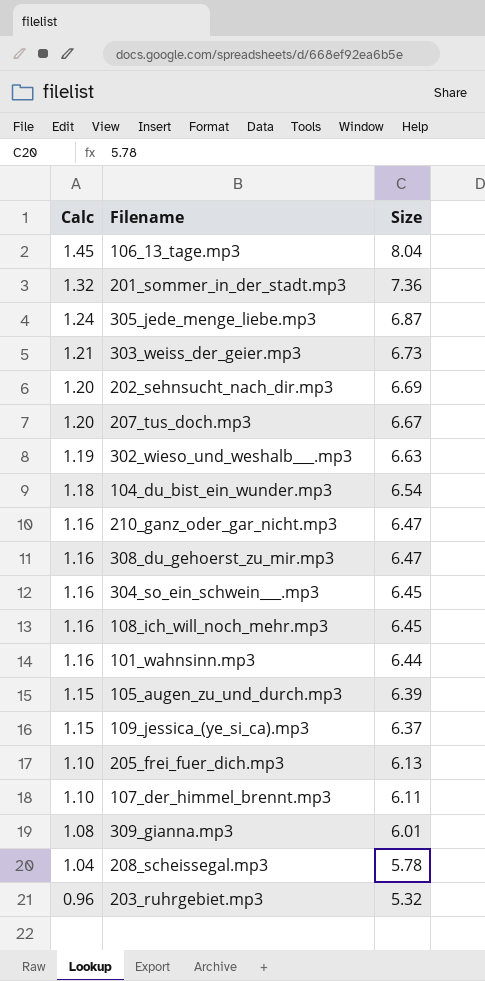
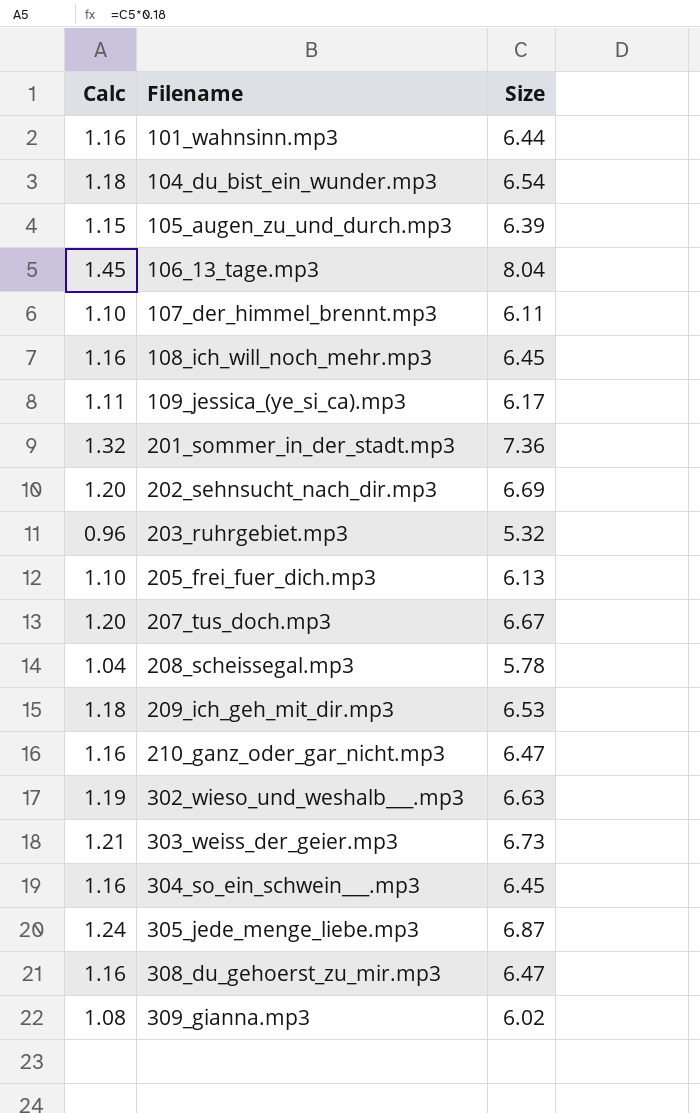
row order: Calc descending -> Filename ascending
109_jessica_(ye_si_ca).mp3 | Calc: 1.15 -> 1.11
109_jessica_(ye_si_ca).mp3 | Size: 6.37 -> 6.17
row 209_ich_geh_mit_dir.mp3: none -> 1.18 | 6.53
309_gianna.mp3 | Size: 6.01 -> 6.02

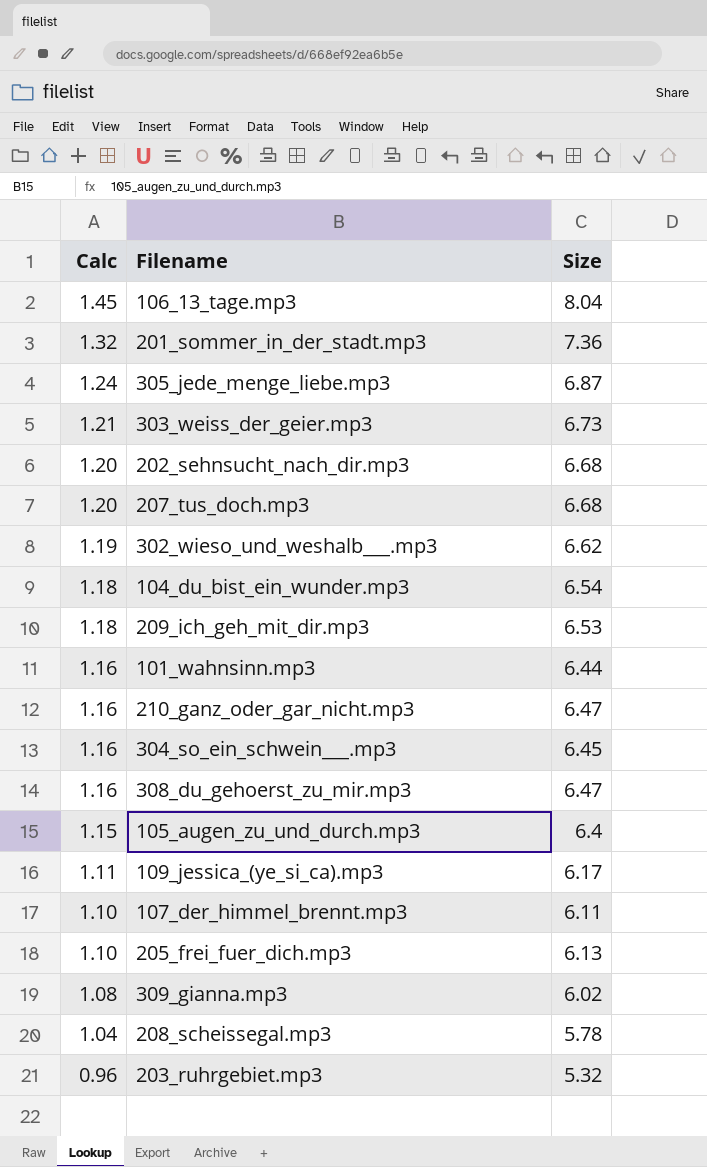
row order: Filename ascending -> Calc descending
row 108_ich_will_noch_mehr.mp3: 1.16 | 6.45 -> none
202_sehnsucht_nach_dir.mp3 | Size: 6.69 -> 6.68
207_tus_doch.mp3 | Size: 6.67 -> 6.68
302_wieso_und_weshalb___.mp3 | Size: 6.63 -> 6.62
105_augen_zu_und_durch.mp3 | Size: 6.39 -> 6.4

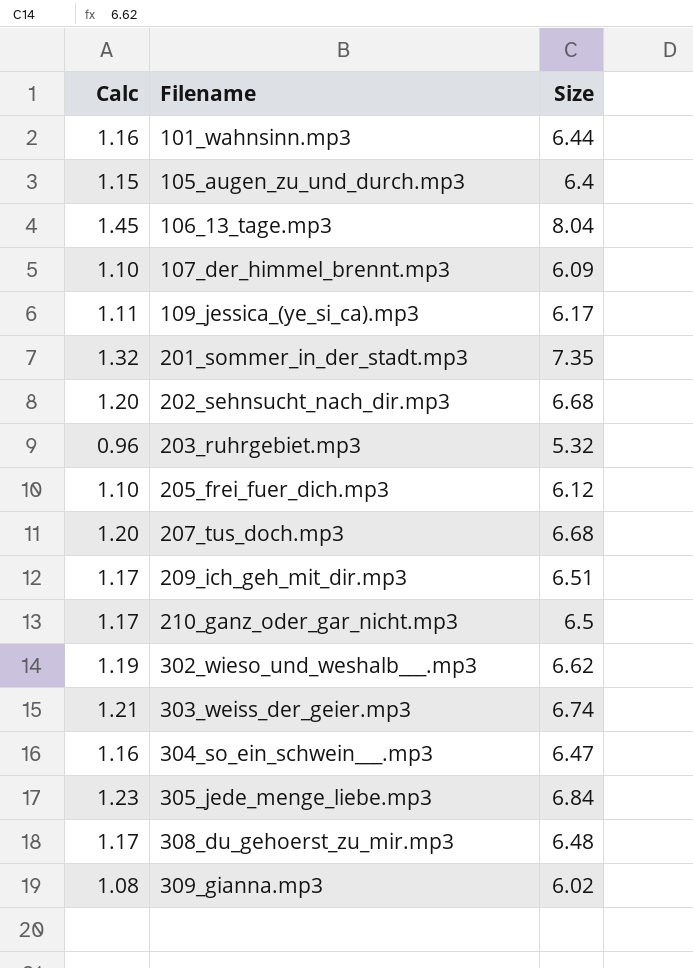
row order: Calc descending -> Filename ascending
row 104_du_bist_ein_wunder.mp3: 1.18 | 6.54 -> none
row 208_scheissegal.mp3: 1.04 | 5.78 -> none
107_der_himmel_brennt.mp3 | Size: 6.11 -> 6.09
201_sommer_in_der_stadt.mp3 | Size: 7.36 -> 7.35
205_frei_fuer_dich.mp3 | Size: 6.13 -> 6.12
209_ich_geh_mit_dir.mp3 | Calc: 1.18 -> 1.17
209_ich_geh_mit_dir.mp3 | Size: 6.53 -> 6.51
210_ganz_oder_gar_nicht.mp3 | Calc: 1.16 -> 1.17
210_ganz_oder_gar_nicht.mp3 | Size: 6.47 -> 6.5
303_weiss_der_geier.mp3 | Size: 6.73 -> 6.74
304_so_ein_schwein___.mp3 | Size: 6.45 -> 6.47
305_jede_menge_liebe.mp3 | Calc: 1.24 -> 1.23
305_jede_menge_liebe.mp3 | Size: 6.87 -> 6.84
308_du_gehoerst_zu_mir.mp3 | Calc: 1.16 -> 1.17
308_du_gehoerst_zu_mir.mp3 | Size: 6.47 -> 6.48

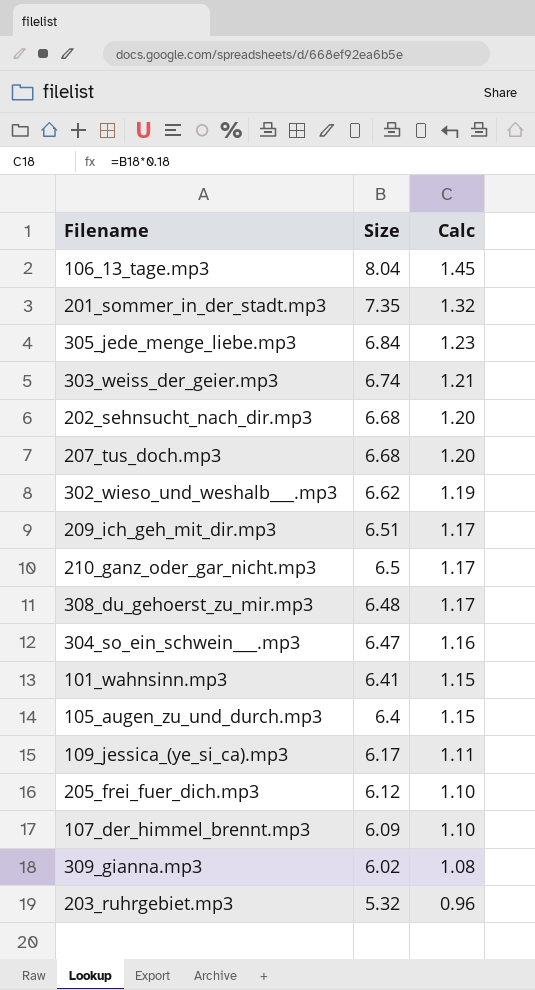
row order: Filename ascending -> Size descending
column Calc | position: 1 -> 3
101_wahnsinn.mp3 | Size: 6.44 -> 6.41
101_wahnsinn.mp3 | Calc: 1.16 -> 1.15

